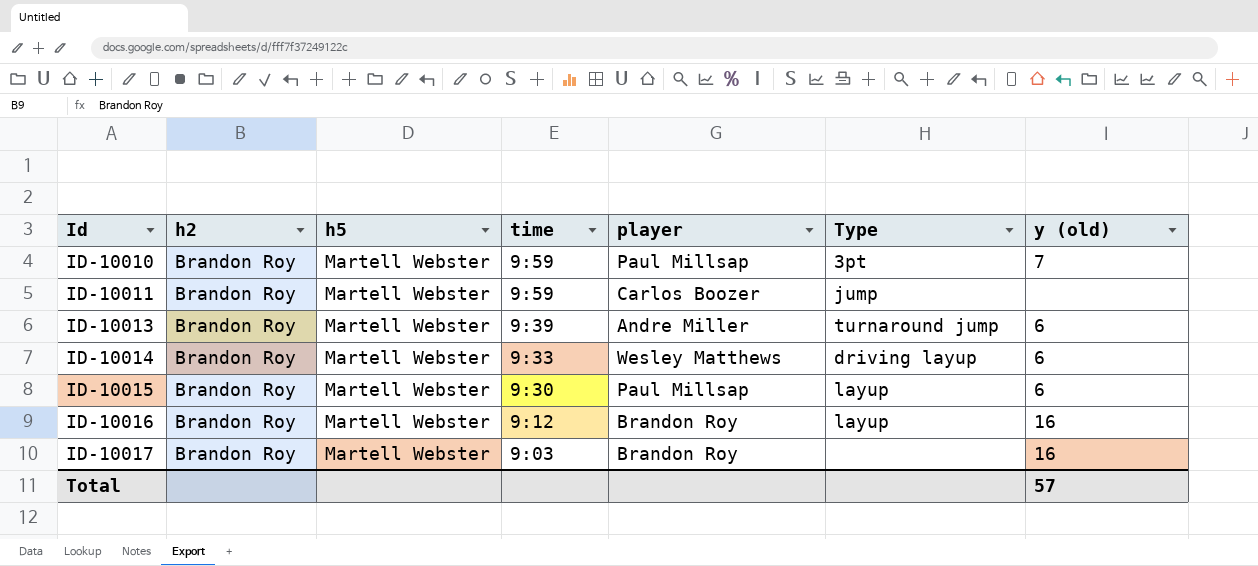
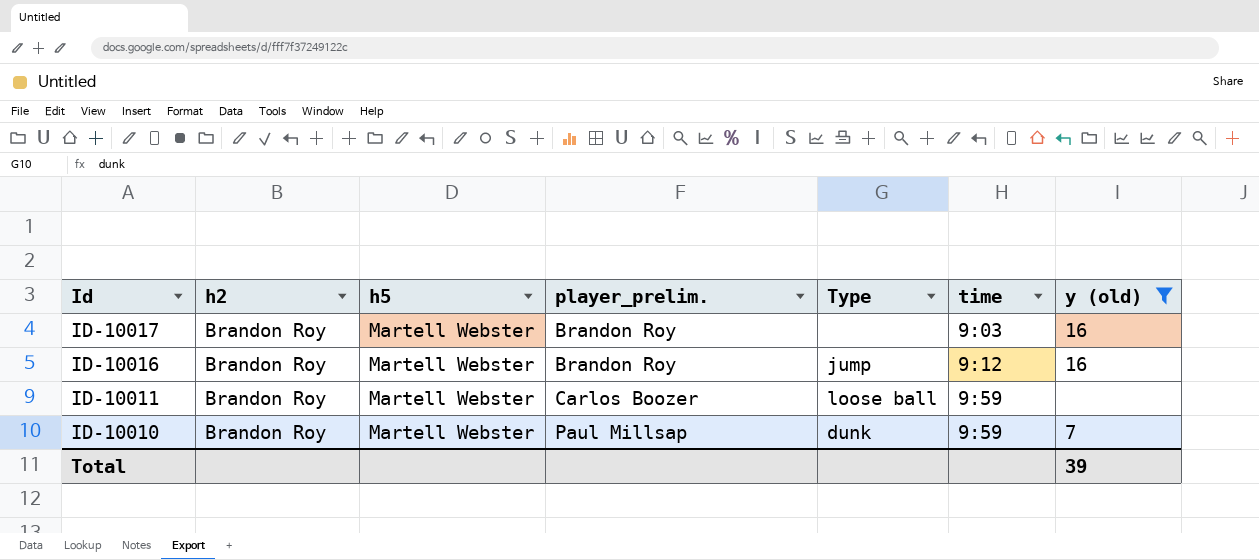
filter: none -> y (old) != 6
row order: Id ascending -> Id descending
column name: player -> player_prelim.
column time | position: 4 -> 6
ID-10016 | Type: layup -> jump
ID-10011 | Type: jump -> loose ball
ID-10010 | Type: 3pt -> dunk
Total | y (old): 57 -> 39

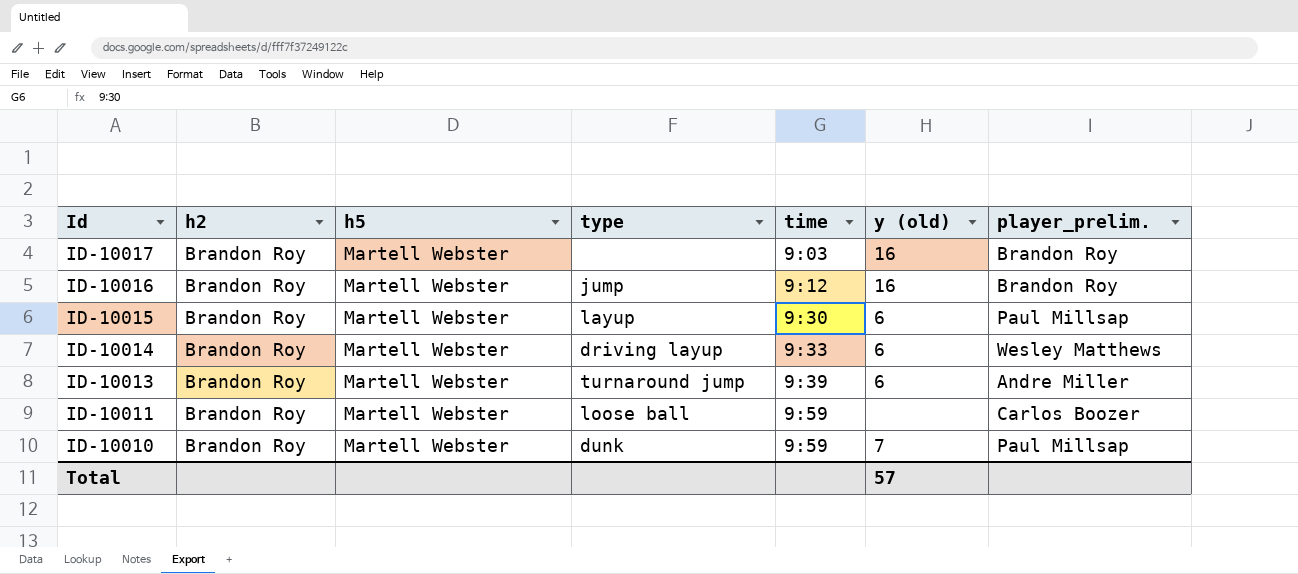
filter: y (old) != 6 -> none
column name: Type -> type
column player_prelim. | position: 4 -> 7
Total | y (old): 39 -> 57

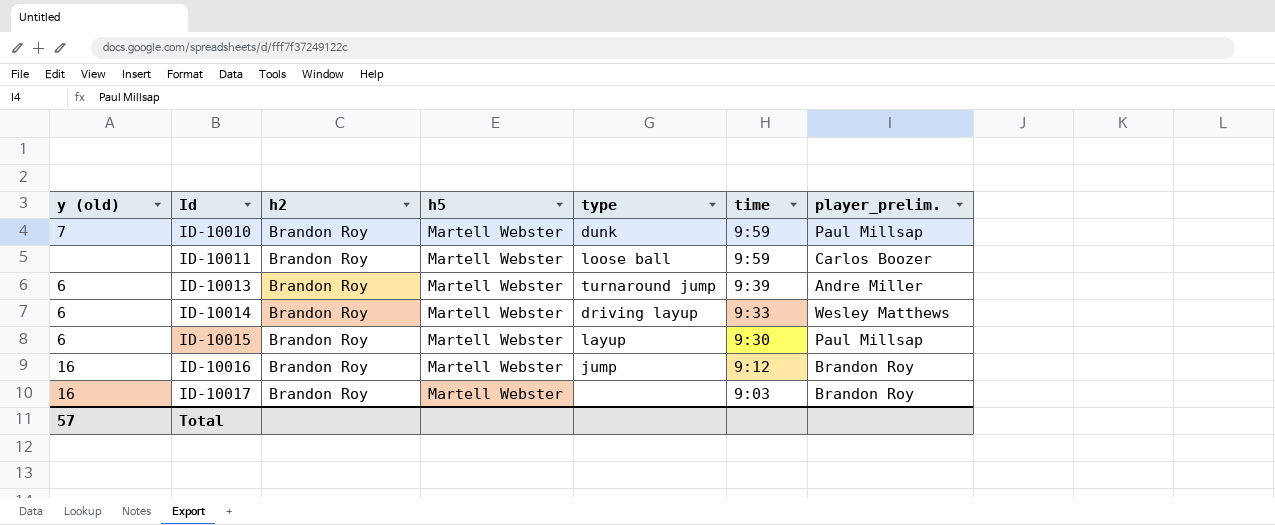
row order: Id descending -> Id ascending
column y (old) | position: 6 -> 1

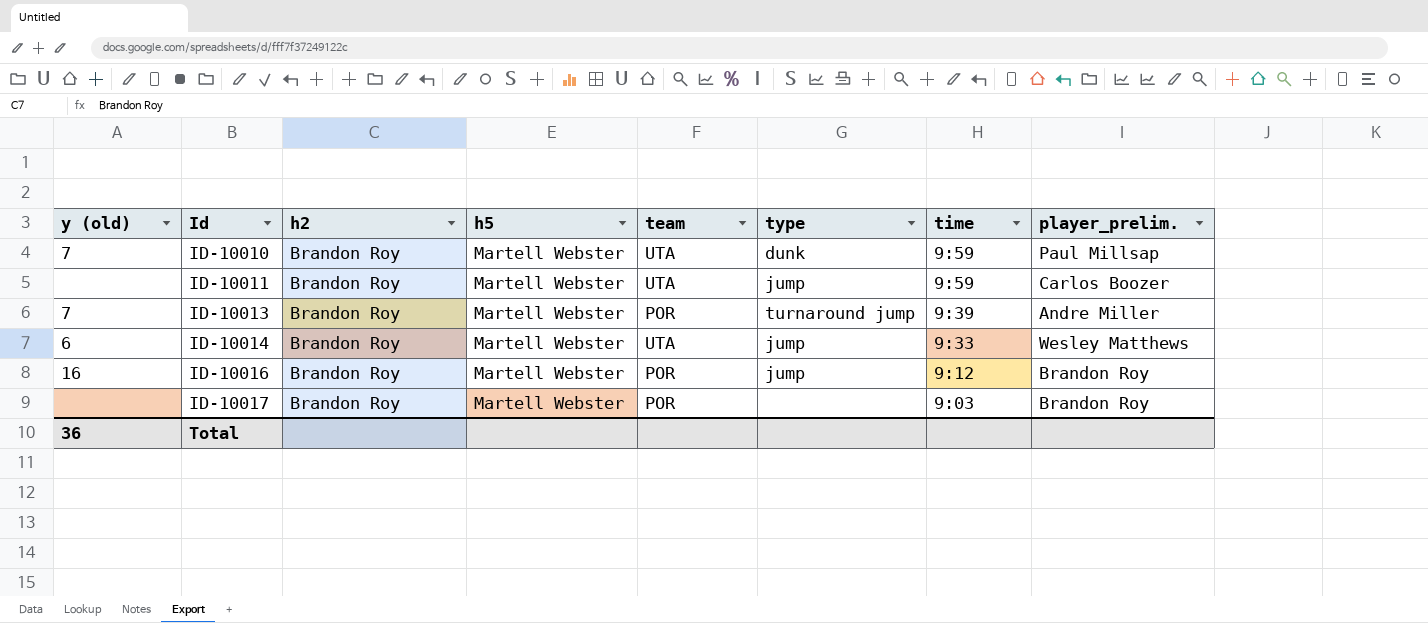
column team | position: none -> 5
row ID-10015: 6 | Brandon Roy | Martell Webster | layup | 9:30 | Paul Millsap -> none
ID-10011 | type: loose ball -> jump
ID-10013 | y (old): 6 -> 7
ID-10014 | type: driving layup -> jump
ID-10017 | y (old): 16 -> none
Total | y (old): 57 -> 36

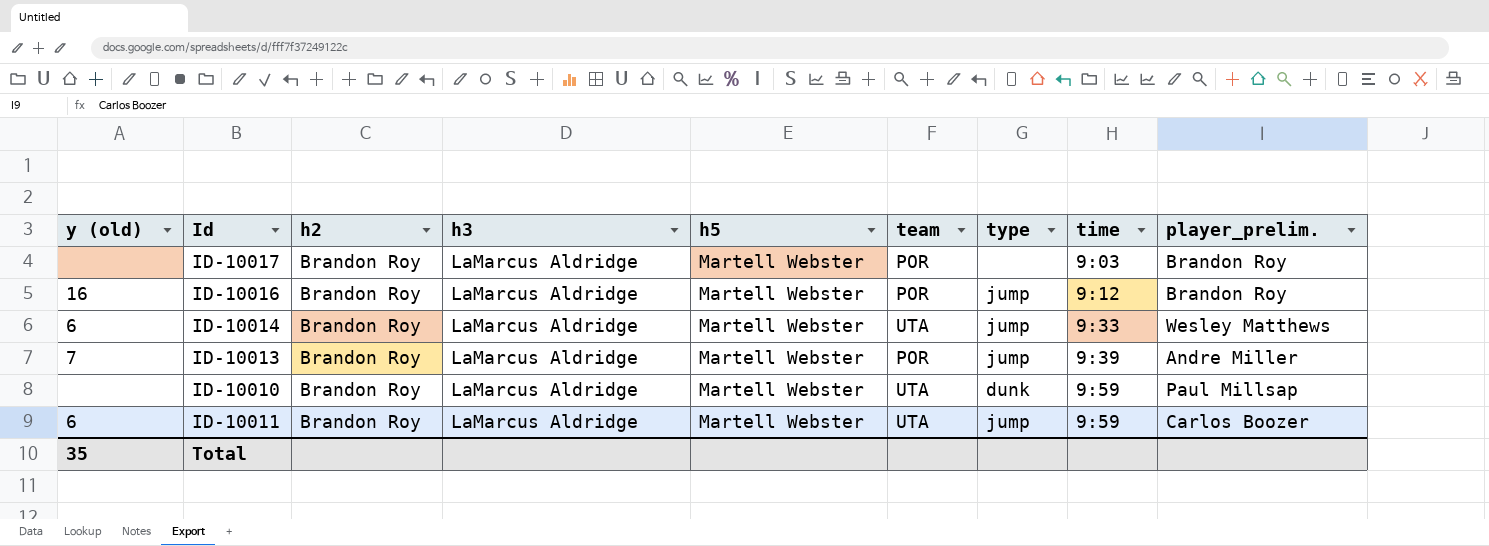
row order: Id ascending -> time ascending
column h3 | position: none -> 4
ID-10013 | type: turnaround jump -> jump
ID-10010 | y (old): 7 -> none
ID-10011 | y (old): none -> 6
Total | y (old): 36 -> 35

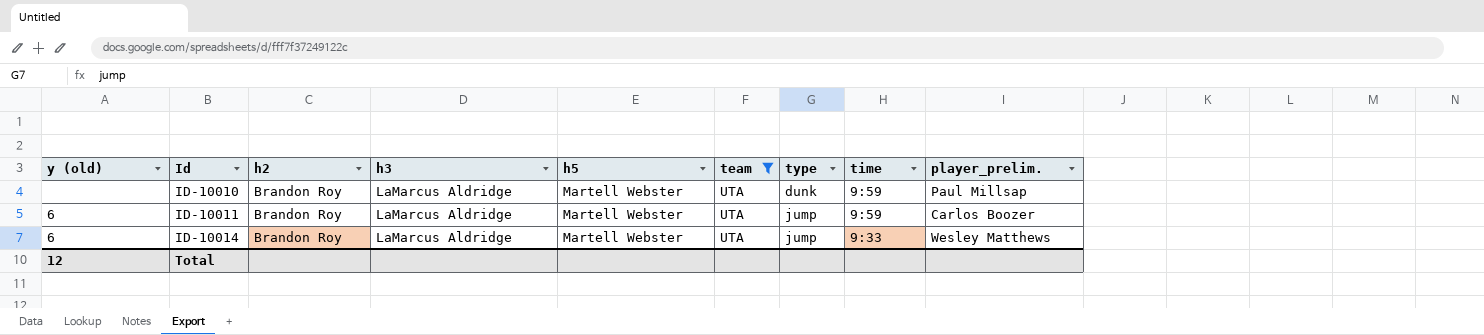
filter: none -> team = UTA
row order: time ascending -> Id ascending
Total | y (old): 35 -> 12

